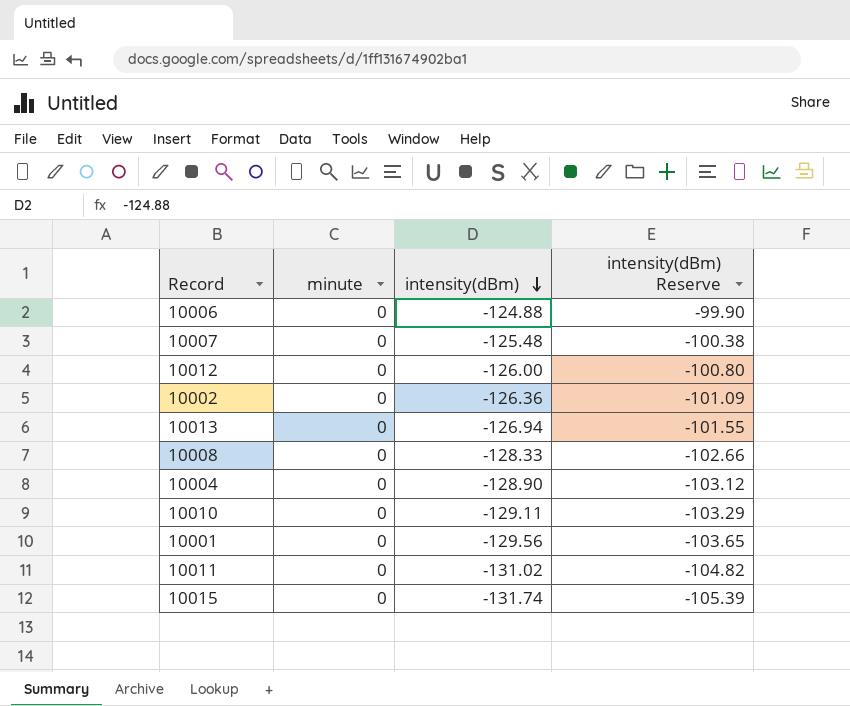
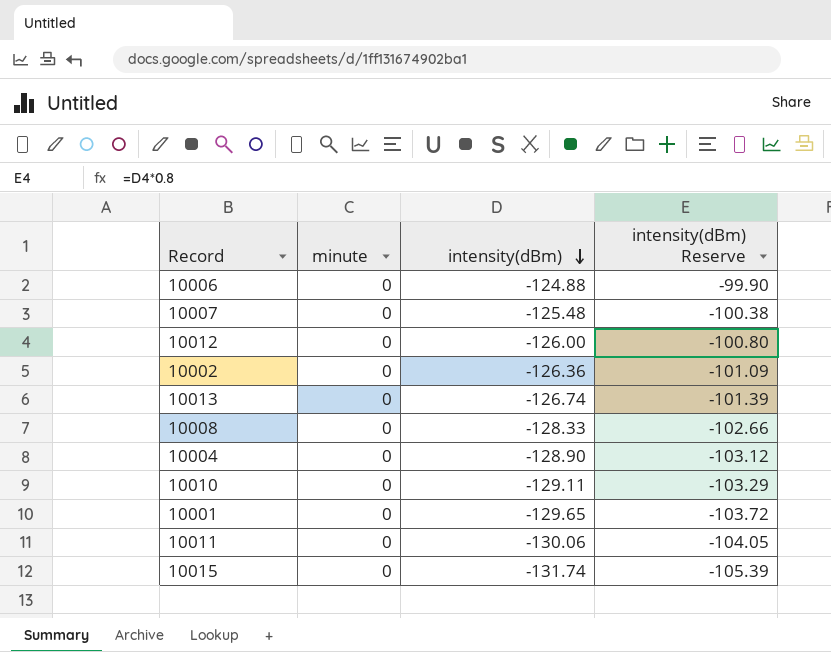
10013 | intensity(dBm): -126.94 -> -126.74
10013 | intensity(dBm) Reserve: -101.55 -> -101.39
10001 | intensity(dBm): -129.56 -> -129.65
10001 | intensity(dBm) Reserve: -103.65 -> -103.72
10011 | intensity(dBm): -131.02 -> -130.06
10011 | intensity(dBm) Reserve: -104.82 -> -104.05

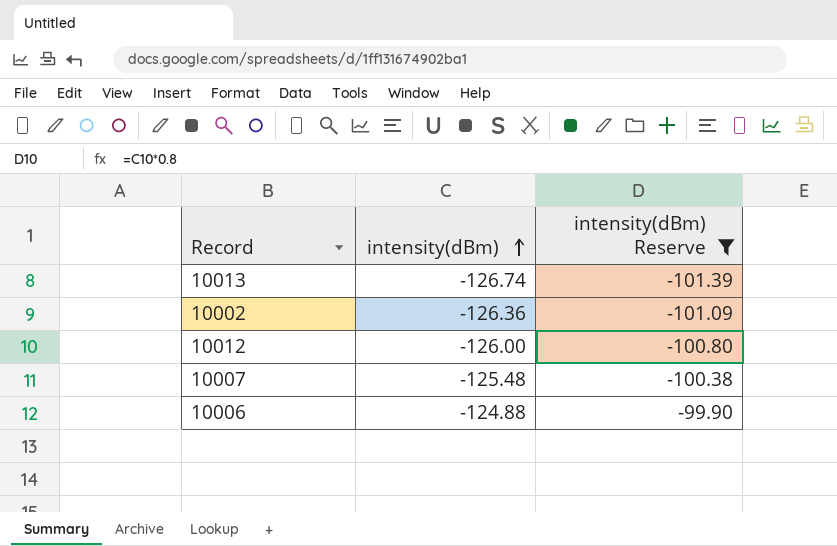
filter: none -> intensity(dBm) Reserve >= -101.39
row order: intensity(dBm) descending -> intensity(dBm) ascending
column minute | position: 2 -> none

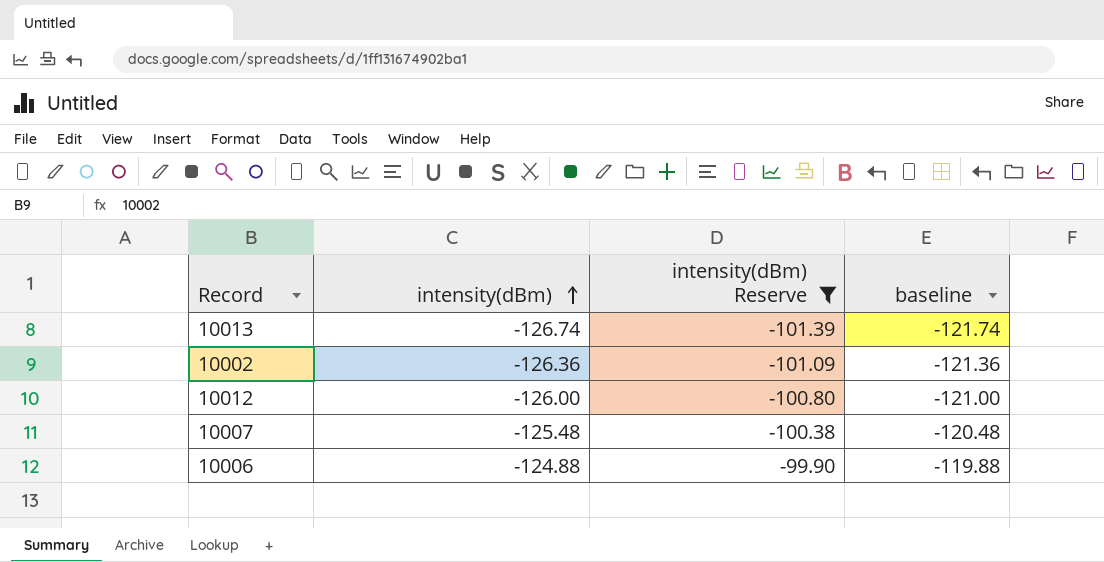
column baseline | formula: none -> [intensity(dBm)] + 5

